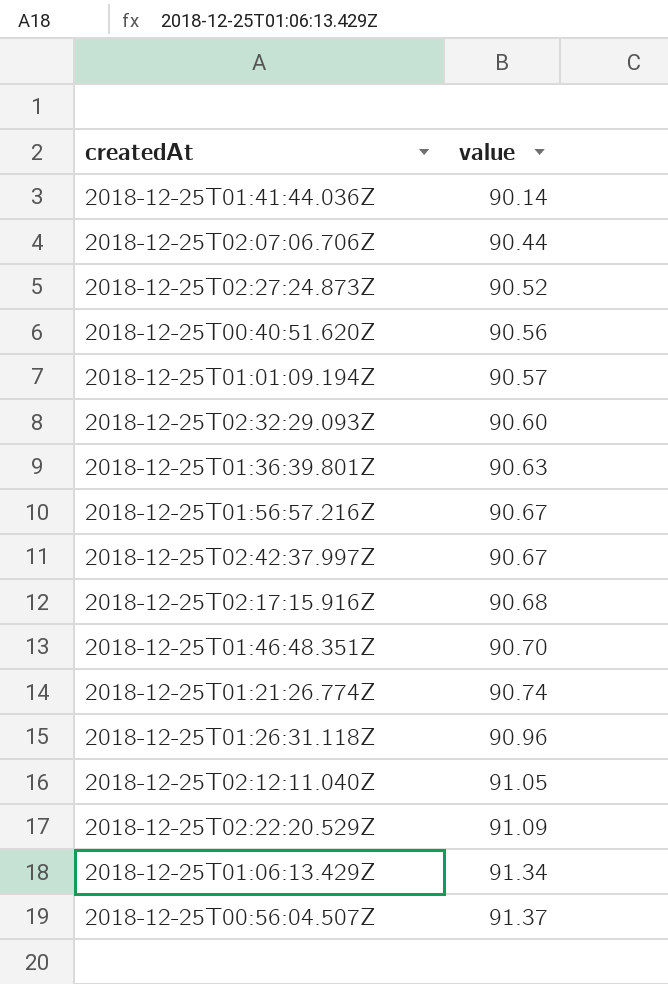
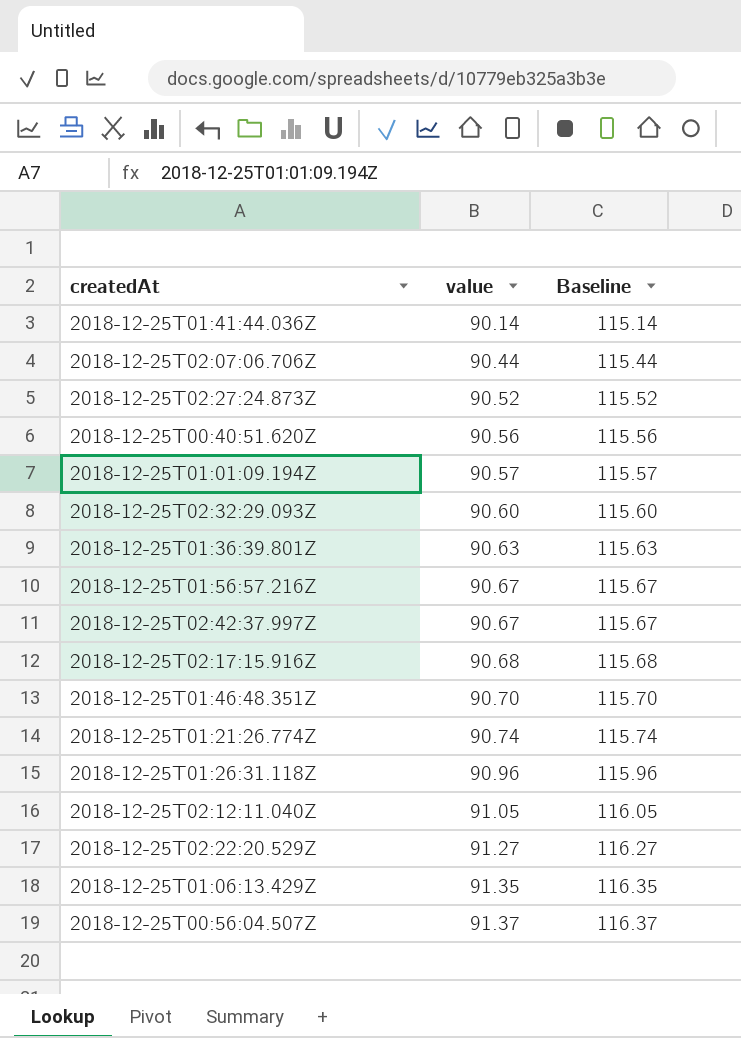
column Baseline | formula: none -> [value] + 25
2018-12-25T02:22:20.529Z | value: 91.09 -> 91.27
2018-12-25T01:06:13.429Z | value: 91.34 -> 91.35

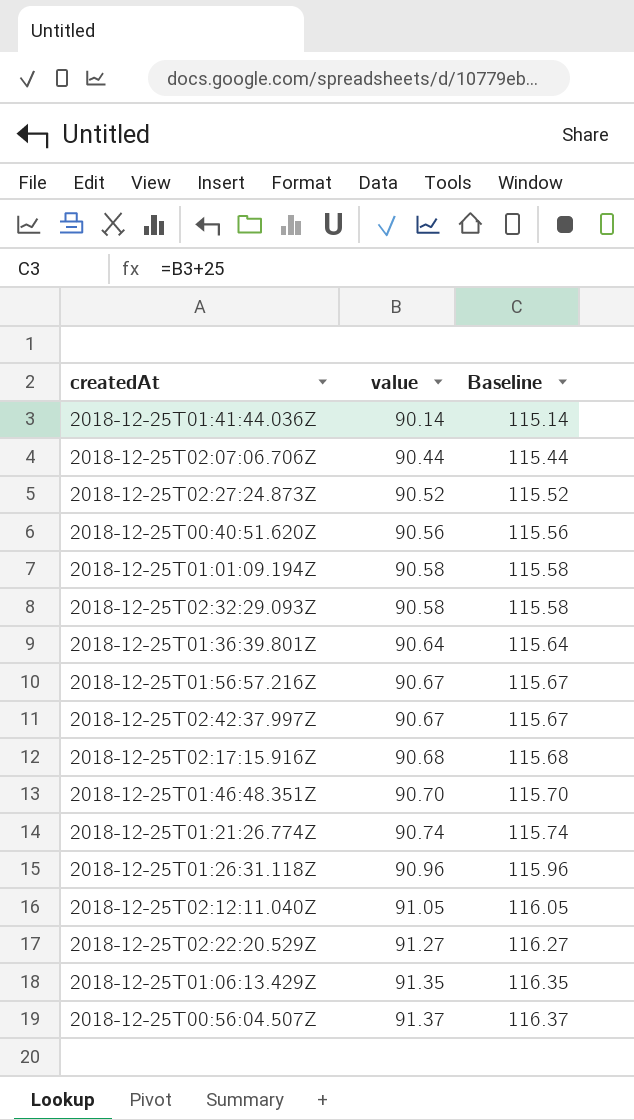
2018-12-25T01:01:09.194Z | value: 90.57 -> 90.58
2018-12-25T01:01:09.194Z | Baseline: 115.57 -> 115.58
2018-12-25T02:32:29.093Z | value: 90.60 -> 90.58
2018-12-25T02:32:29.093Z | Baseline: 115.60 -> 115.58
2018-12-25T01:36:39.801Z | value: 90.63 -> 90.64
2018-12-25T01:36:39.801Z | Baseline: 115.63 -> 115.64

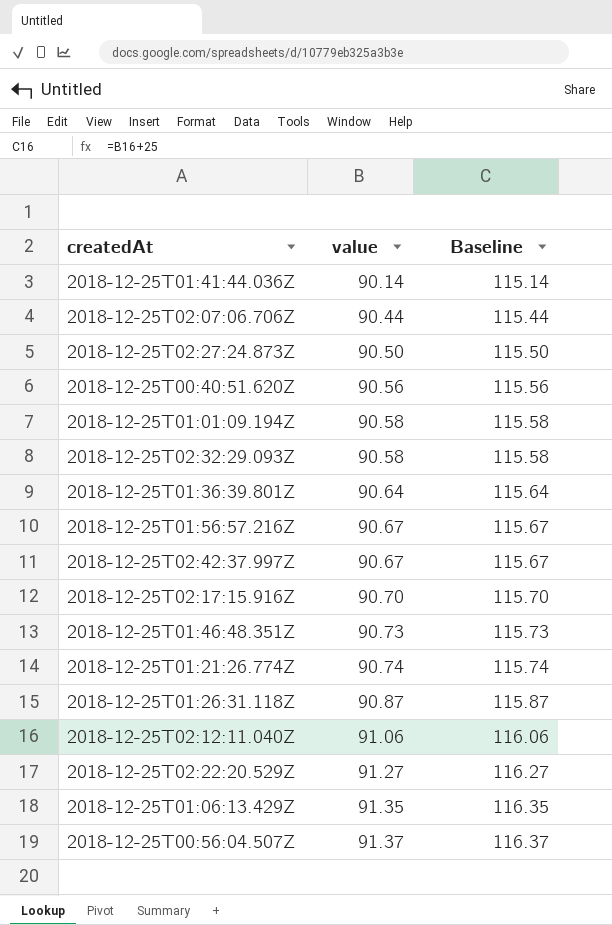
2018-12-25T02:27:24.873Z | value: 90.52 -> 90.50
2018-12-25T02:27:24.873Z | Baseline: 115.52 -> 115.50
2018-12-25T02:17:15.916Z | value: 90.68 -> 90.70
2018-12-25T02:17:15.916Z | Baseline: 115.68 -> 115.70
2018-12-25T01:46:48.351Z | value: 90.70 -> 90.73
2018-12-25T01:46:48.351Z | Baseline: 115.70 -> 115.73
2018-12-25T01:26:31.118Z | value: 90.96 -> 90.87
2018-12-25T01:26:31.118Z | Baseline: 115.96 -> 115.87
2018-12-25T02:12:11.040Z | value: 91.05 -> 91.06
2018-12-25T02:12:11.040Z | Baseline: 116.05 -> 116.06

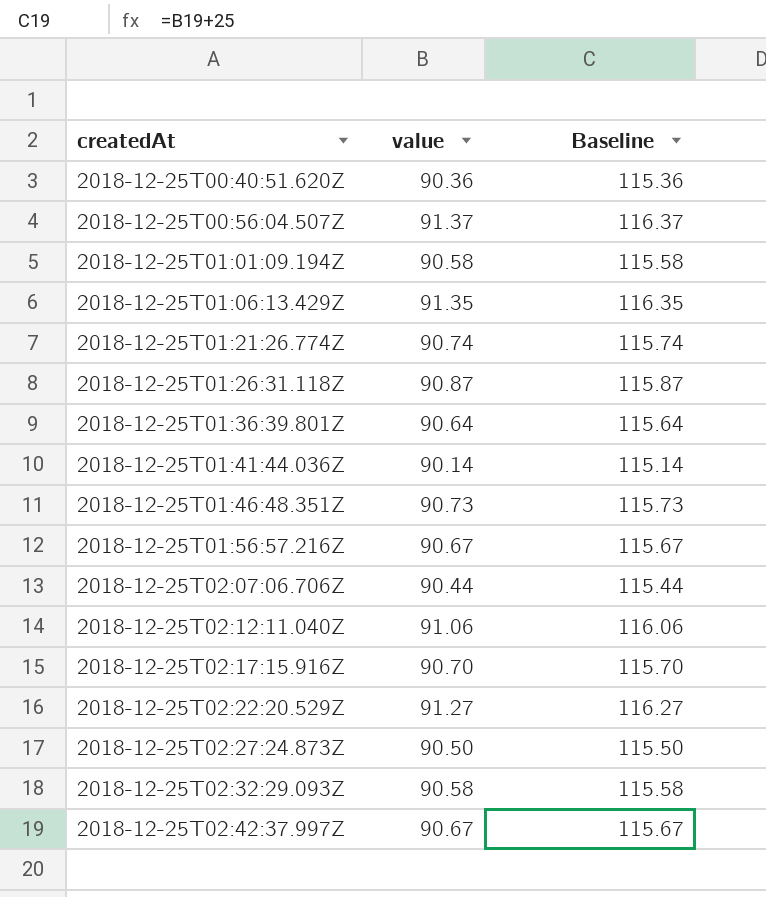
row order: value ascending -> createdAt ascending
2018-12-25T00:40:51.620Z | value: 90.56 -> 90.36
2018-12-25T00:40:51.620Z | Baseline: 115.56 -> 115.36

